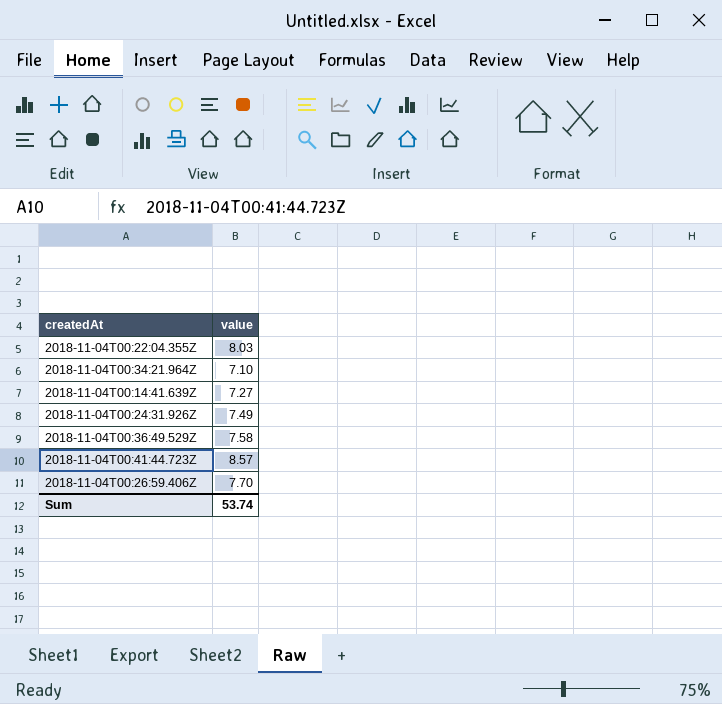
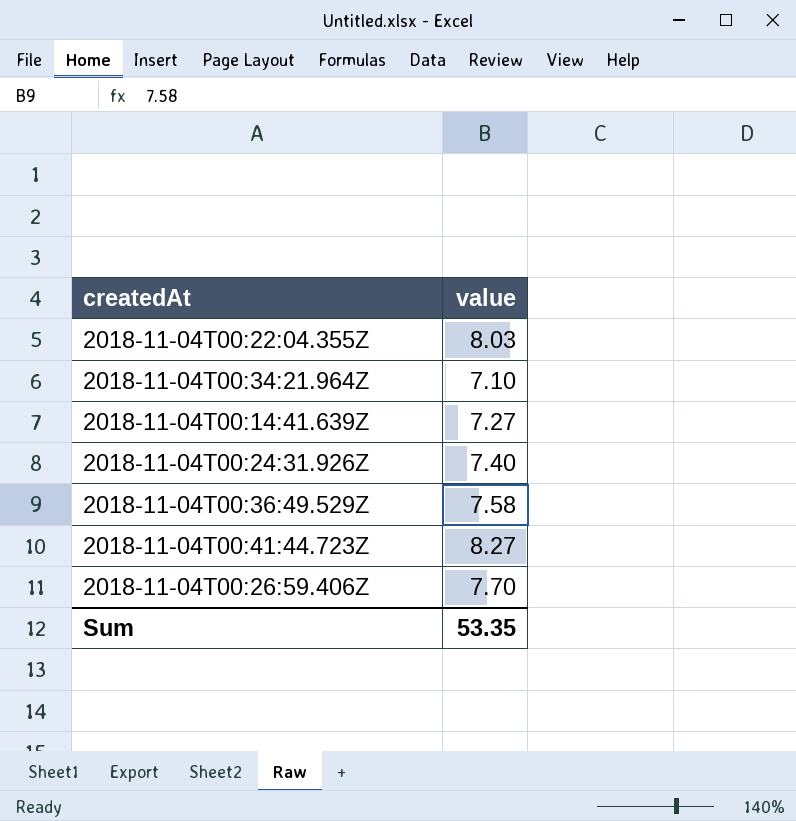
2018-11-04T00:24:31.926Z | value: 7.49 -> 7.40
2018-11-04T00:41:44.723Z | value: 8.57 -> 8.27
Sum | value: 53.74 -> 53.35

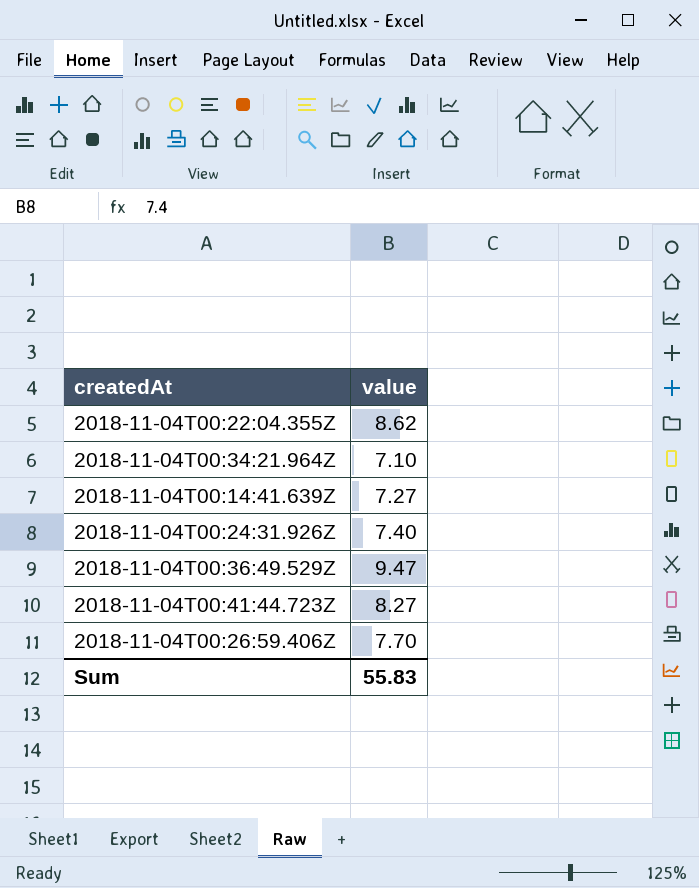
2018-11-04T00:22:04.355Z | value: 8.03 -> 8.62
2018-11-04T00:36:49.529Z | value: 7.58 -> 9.47
Sum | value: 53.35 -> 55.83

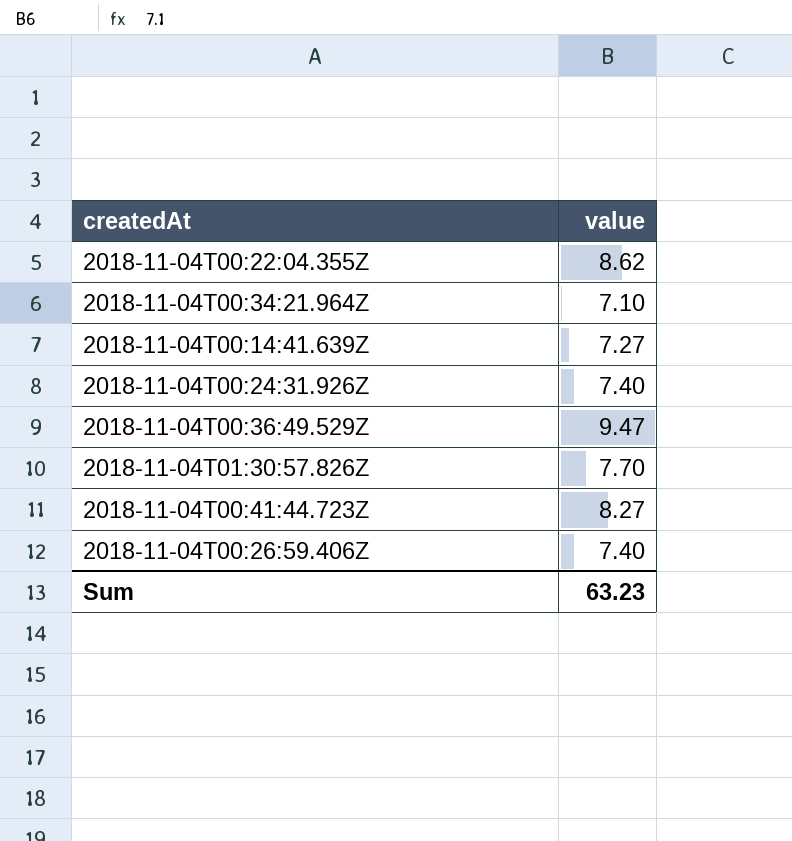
row 2018-11-04T01:30:57.826Z: none -> 7.70
2018-11-04T00:26:59.406Z | value: 7.70 -> 7.40
Sum | value: 55.83 -> 63.23

